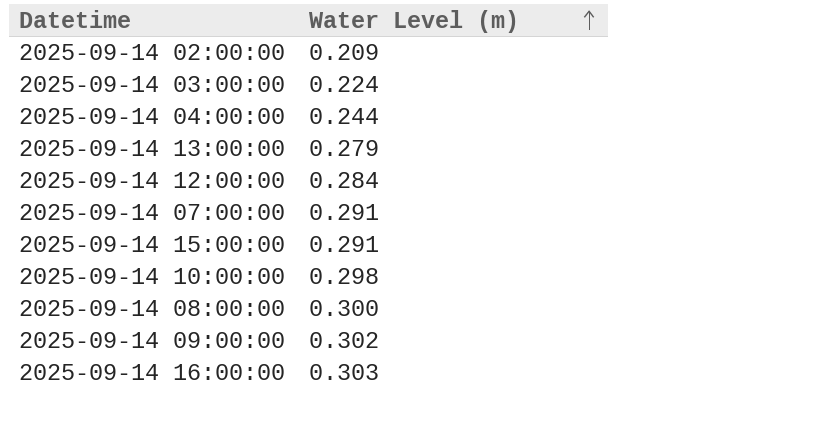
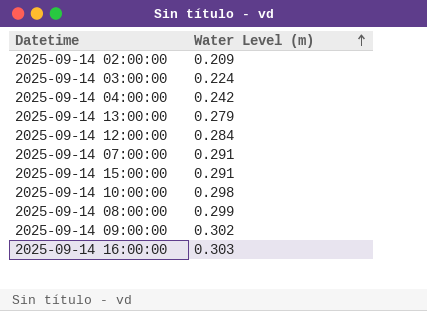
2025-09-14 04:00:00 | Water Level (m): 0.244 -> 0.242
2025-09-14 08:00:00 | Water Level (m): 0.300 -> 0.299

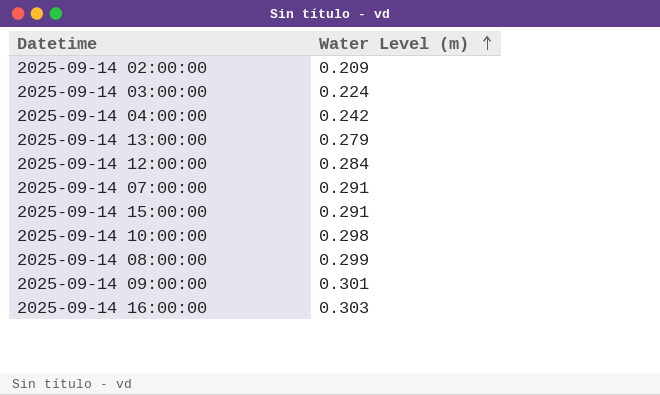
2025-09-14 09:00:00 | Water Level (m): 0.302 -> 0.301

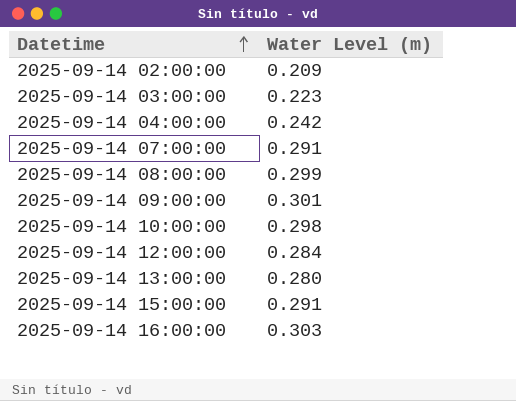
row order: Water Level (m) ascending -> Datetime ascending
2025-09-14 03:00:00 | Water Level (m): 0.224 -> 0.223
2025-09-14 13:00:00 | Water Level (m): 0.279 -> 0.280

